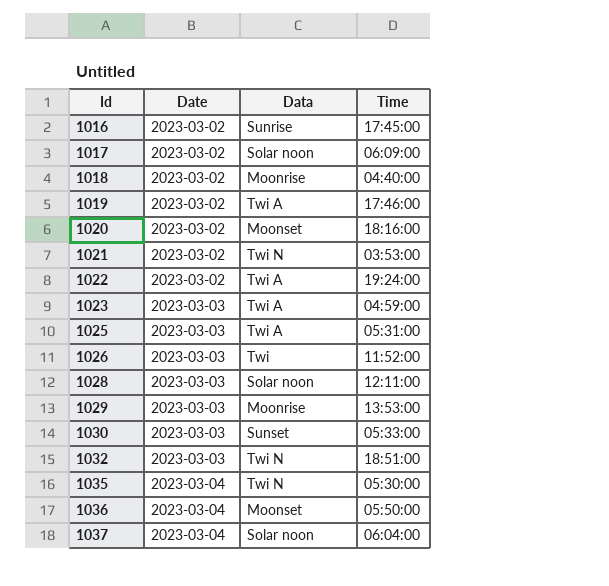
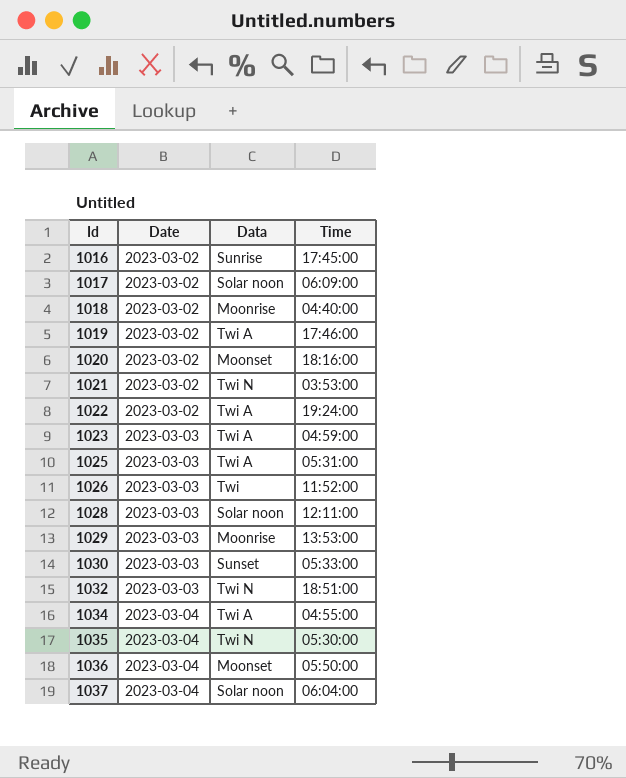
row 1034: none -> 2023-03-04 | Twi A | 04:55:00

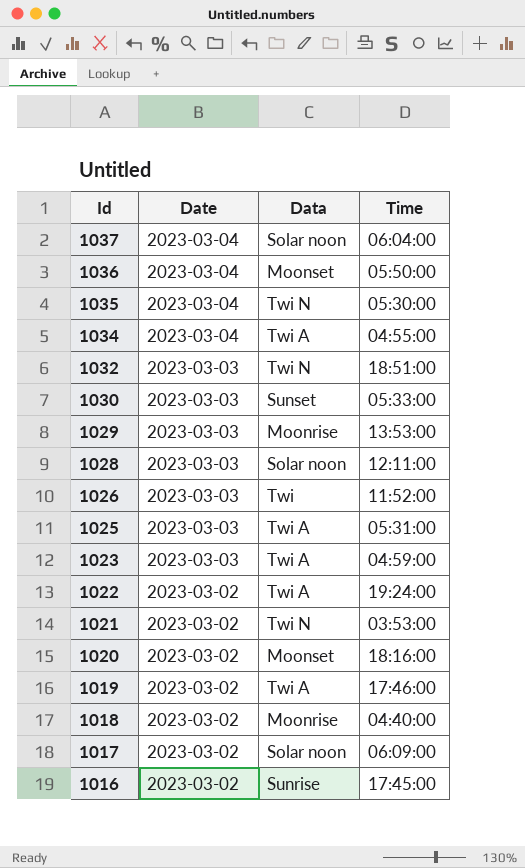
row order: Id ascending -> Id descending

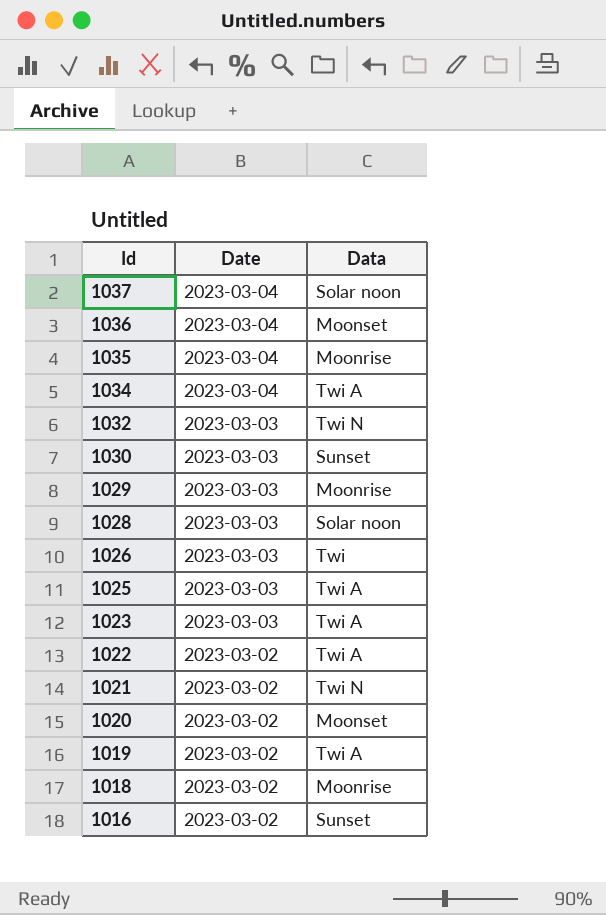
column Time | position: 4 -> none
row 1017: 2023-03-02 | Solar noon | 06:09:00 -> none
1035 | Data: Twi N -> Moonrise
1016 | Data: Sunrise -> Sunset

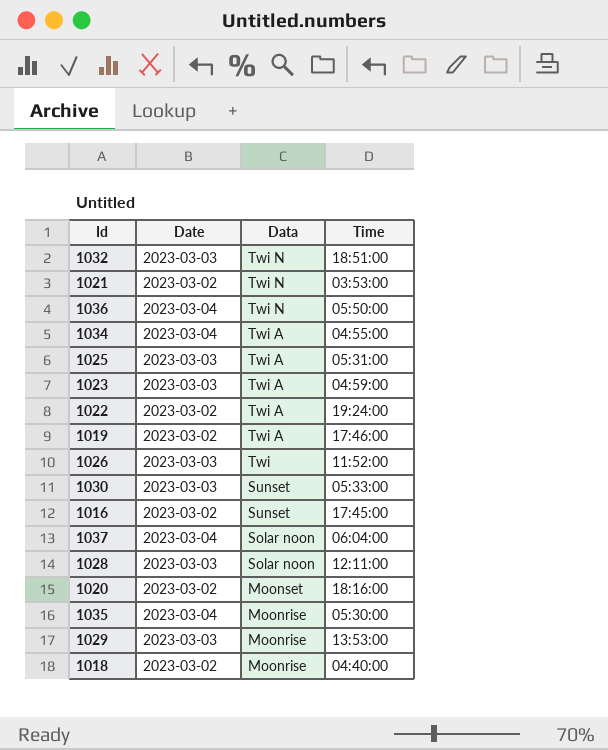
row order: Id descending -> Data descending
column Time | position: none -> 4
1036 | Data: Moonset -> Twi N

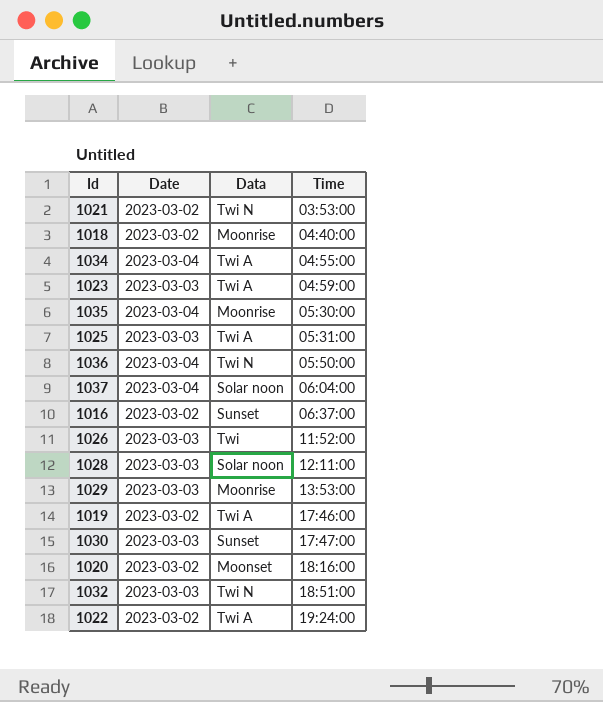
row order: Data descending -> Time ascending
1016 | Time: 17:45:00 -> 06:37:00
1030 | Time: 05:33:00 -> 17:47:00

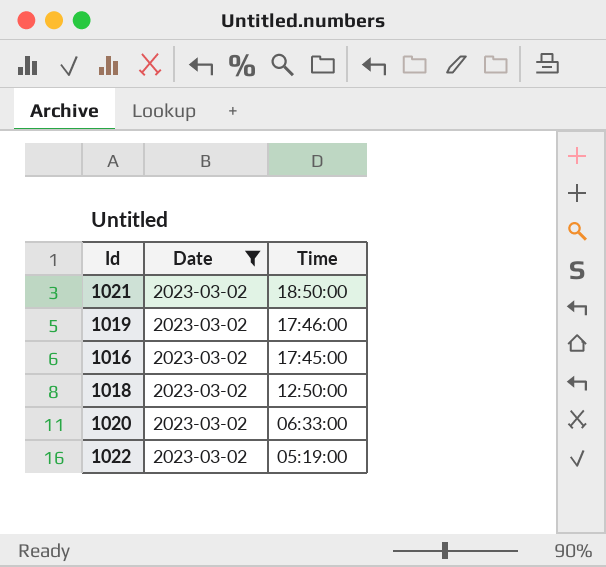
filter: none -> Date = 2023-03-02
row order: Time ascending -> Time descending
column Data | position: 3 -> none
1021 | Time: 03:53:00 -> 18:50:00
1016 | Time: 06:37:00 -> 17:45:00
1018 | Time: 04:40:00 -> 12:50:00
1020 | Time: 18:16:00 -> 06:33:00
1022 | Time: 19:24:00 -> 05:19:00

